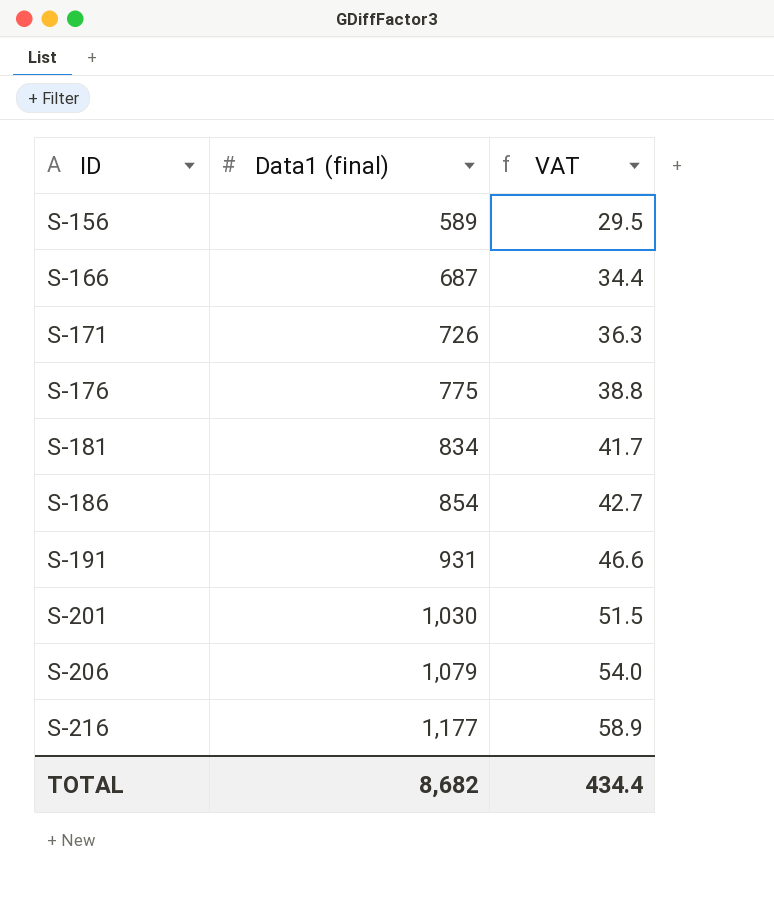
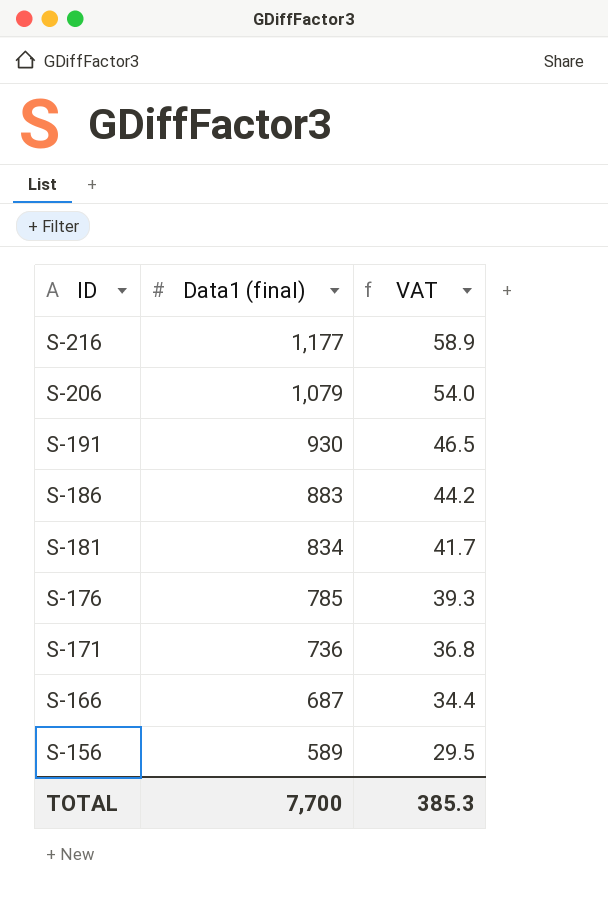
row order: ID ascending -> ID descending
row S-201: 1,030 | 51.5 -> none
S-191 | Data1 (final): 931 -> 930
S-191 | VAT: 46.6 -> 46.5
S-186 | Data1 (final): 854 -> 883
S-186 | VAT: 42.7 -> 44.2
S-176 | Data1 (final): 775 -> 785
S-176 | VAT: 38.8 -> 39.3
S-171 | Data1 (final): 726 -> 736
S-171 | VAT: 36.3 -> 36.8
TOTAL | Data1 (final): 8,682 -> 7,700
TOTAL | VAT: 434.4 -> 385.3

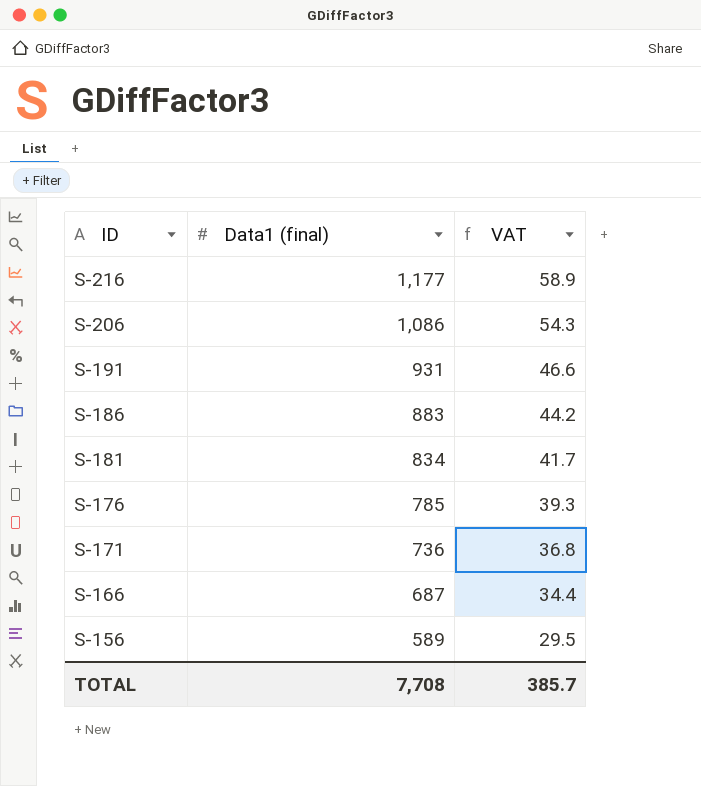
S-206 | Data1 (final): 1,079 -> 1,086
S-206 | VAT: 54.0 -> 54.3
S-191 | Data1 (final): 930 -> 931
S-191 | VAT: 46.5 -> 46.6
TOTAL | Data1 (final): 7,700 -> 7,708
TOTAL | VAT: 385.3 -> 385.7

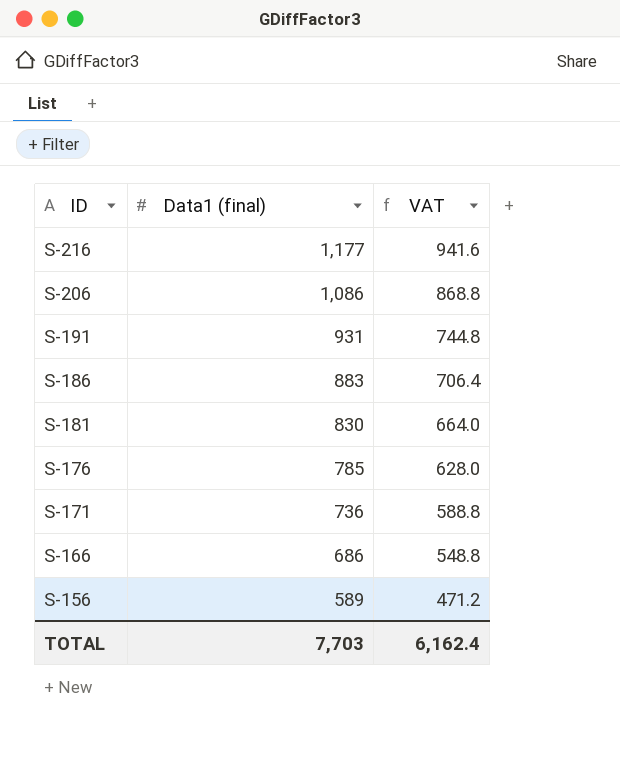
column VAT | formula: [Data1 (final)] * 0.05 -> [Data1 (final)] * 0.8
S-181 | Data1 (final): 834 -> 830
S-166 | Data1 (final): 687 -> 686
TOTAL | Data1 (final): 7,708 -> 7,703
TOTAL | VAT: 385.7 -> 6,162.4

